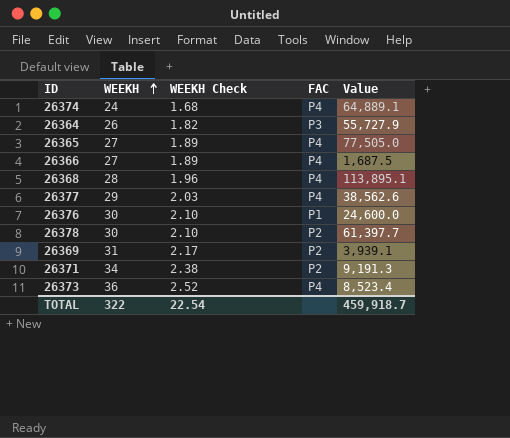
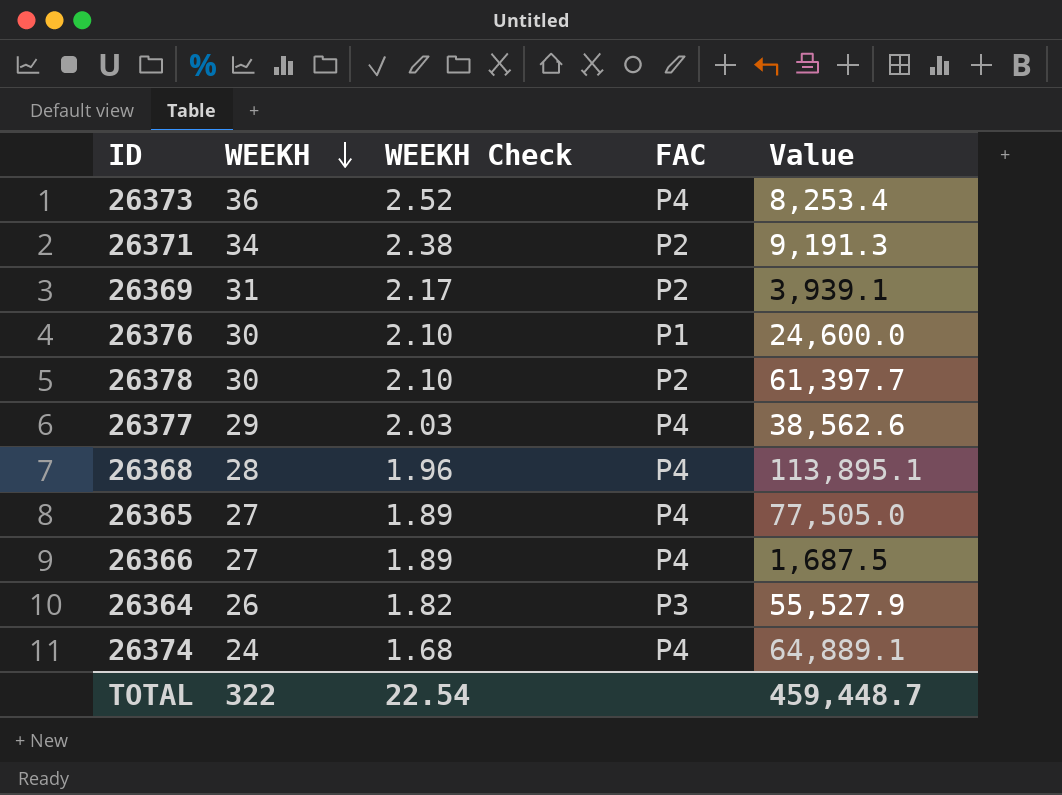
row order: WEEKH ascending -> WEEKH descending
26373 | Value: 8,523.4 -> 8,253.4
26364 | Value: 55,727.9 -> 55,527.9
TOTAL | Value: 459,918.7 -> 459,448.7

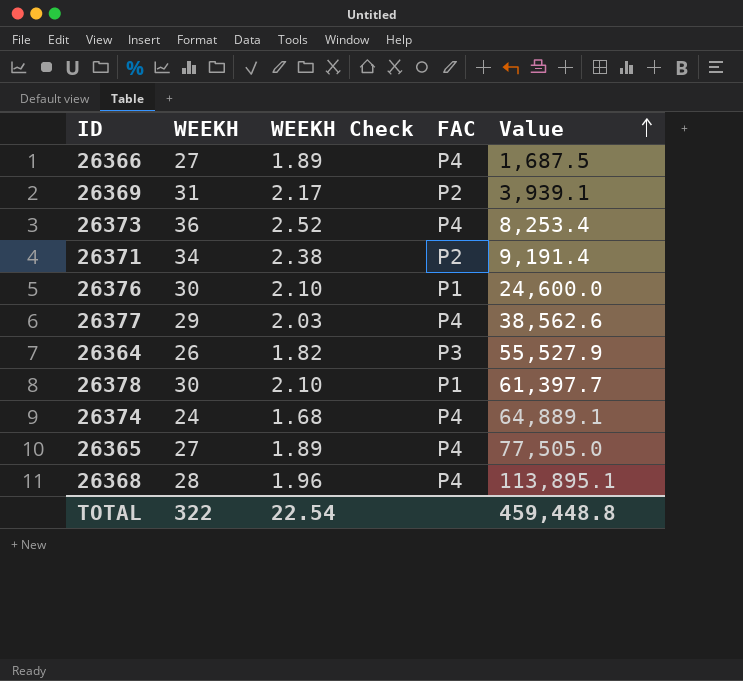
row order: WEEKH descending -> Value ascending
26371 | Value: 9,191.3 -> 9,191.4
26378 | FAC: P2 -> P1
TOTAL | Value: 459,448.7 -> 459,448.8

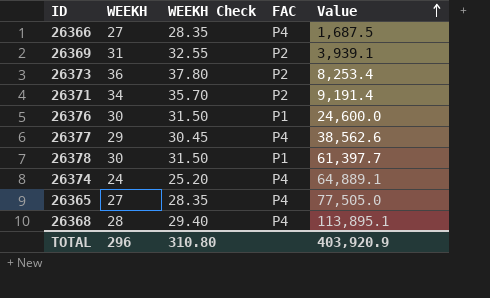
column WEEKH Check | formula: [WEEKH] * 0.07 -> [WEEKH] * 1.05
row 26364: 26 | 1.82 | P3 | 55,527.9 -> none
26373 | FAC: P4 -> P2
TOTAL | WEEKH: 322 -> 296
TOTAL | WEEKH Check: 22.54 -> 310.80
TOTAL | Value: 459,448.8 -> 403,920.9

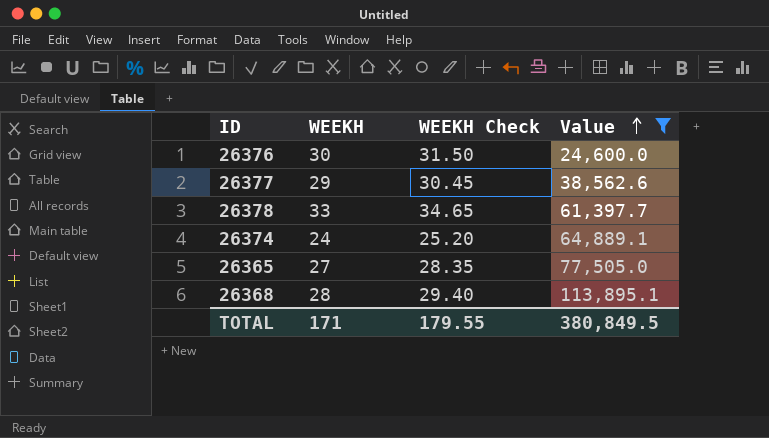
filter: none -> Value >= 24,600.0
column FAC | position: 4 -> none
26378 | WEEKH: 30 -> 33
26378 | WEEKH Check: 31.50 -> 34.65
TOTAL | WEEKH: 296 -> 171
TOTAL | WEEKH Check: 310.80 -> 179.55
TOTAL | Value: 403,920.9 -> 380,849.5

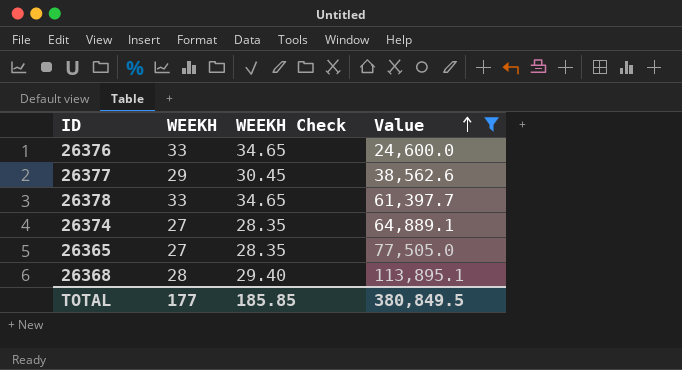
26376 | WEEKH: 30 -> 33
26376 | WEEKH Check: 31.50 -> 34.65
26374 | WEEKH: 24 -> 27
26374 | WEEKH Check: 25.20 -> 28.35
TOTAL | WEEKH: 171 -> 177
TOTAL | WEEKH Check: 179.55 -> 185.85

